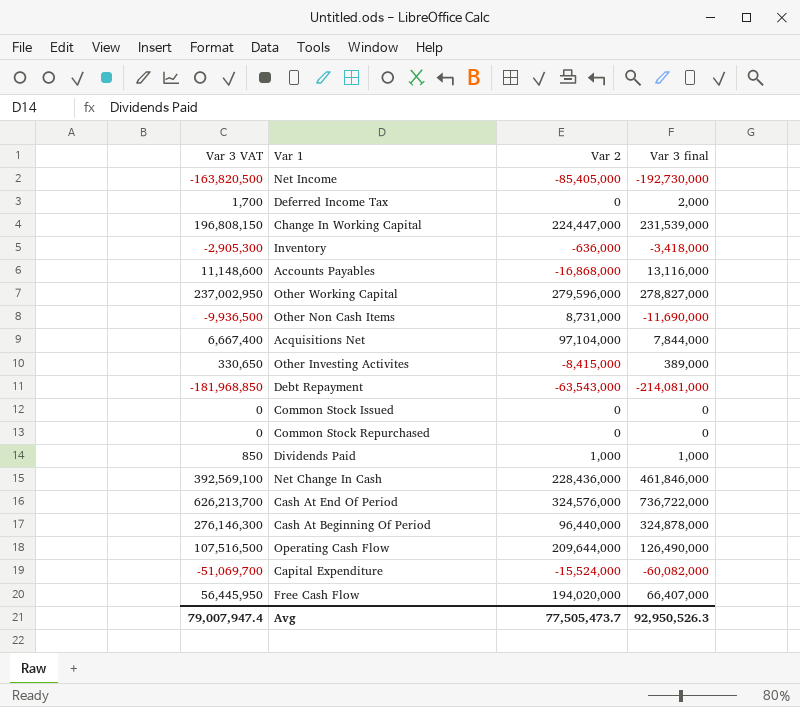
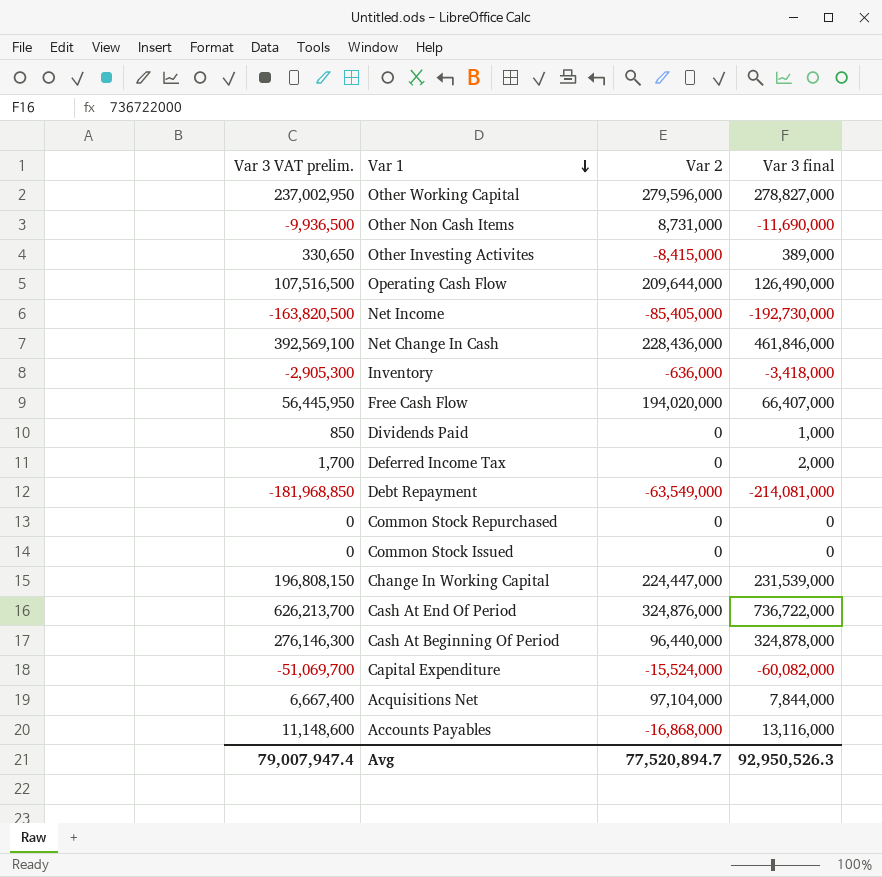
row order: none -> Var 1 descending
column name: Var 3 VAT -> Var 3 VAT prelim.
Dividends Paid | Var 2: 1,000 -> 0
Debt Repayment | Var 2: -63,543,000 -> -63,549,000
Cash At End Of Period | Var 2: 324,576,000 -> 324,876,000
Avg | Var 2: 77,505,473.7 -> 77,520,894.7

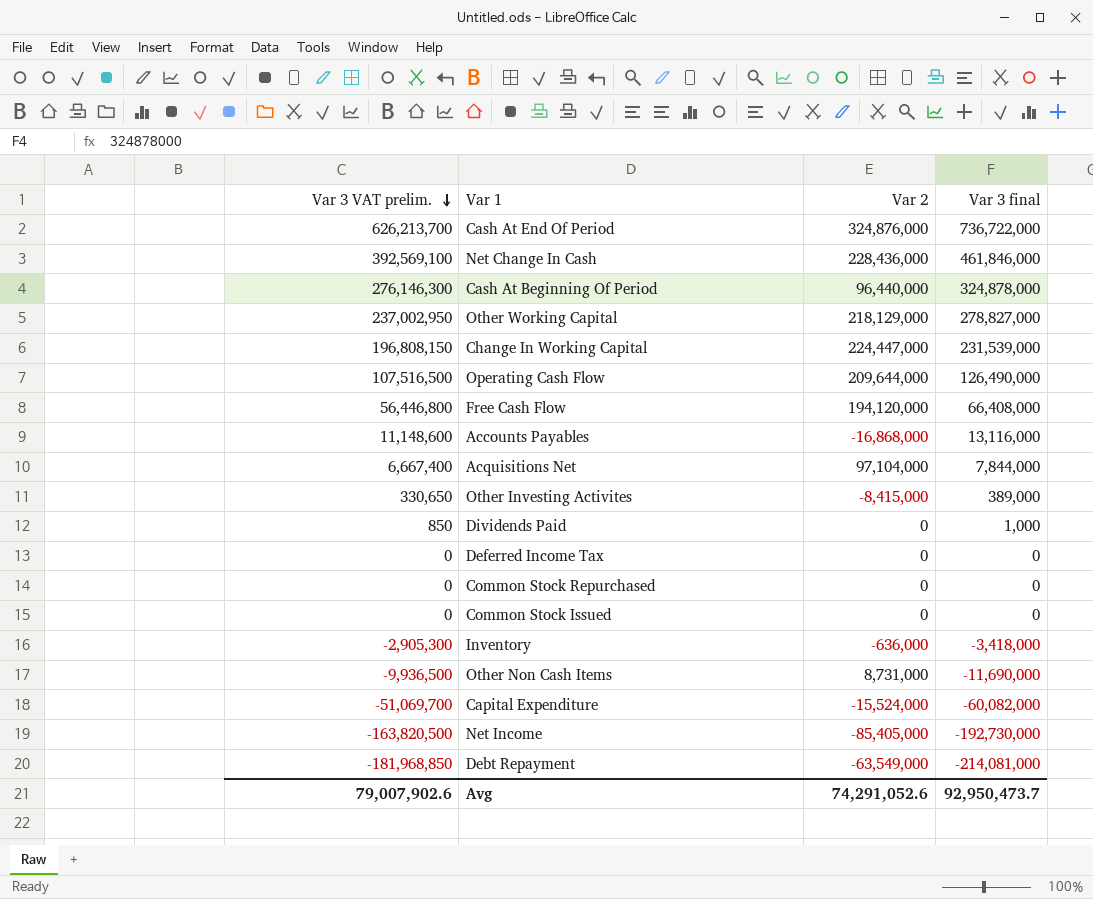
row order: Var 1 descending -> Var 3 VAT prelim. descending
Other Working Capital | Var 2: 279,596,000 -> 218,129,000
Free Cash Flow | Var 3 VAT prelim.: 56,445,950 -> 56,446,800
Free Cash Flow | Var 2: 194,020,000 -> 194,120,000
Free Cash Flow | Var 3 final: 66,407,000 -> 66,408,000
Deferred Income Tax | Var 3 VAT prelim.: 1,700 -> 0
Deferred Income Tax | Var 3 final: 2,000 -> 0
Avg | Var 3 VAT prelim.: 79,007,947.4 -> 79,007,902.6
Avg | Var 2: 77,520,894.7 -> 74,291,052.6
Avg | Var 3 final: 92,950,526.3 -> 92,950,473.7

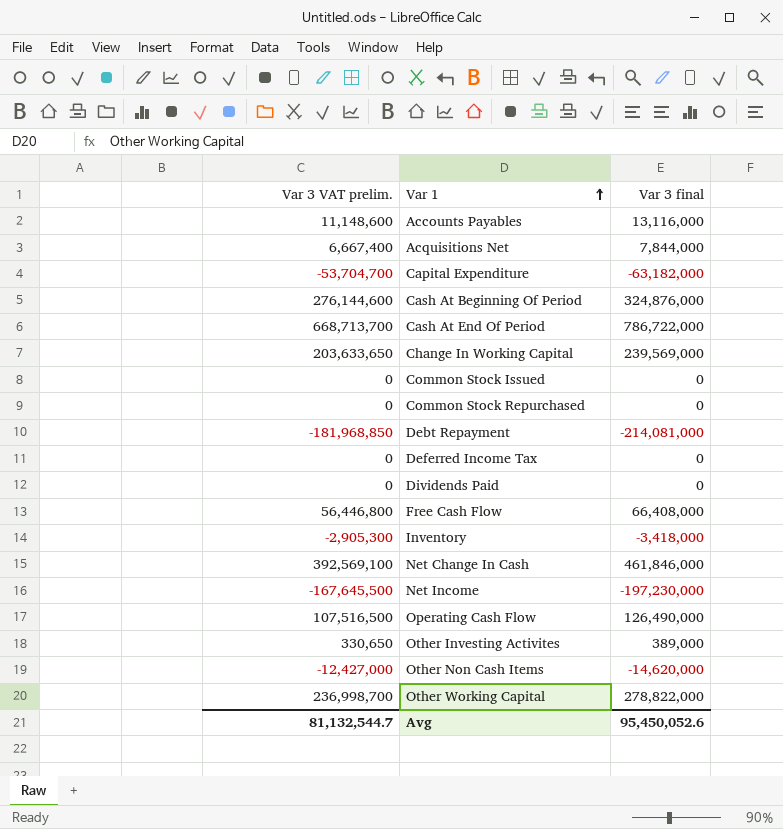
row order: Var 3 VAT prelim. descending -> Var 1 ascending
column Var 2 | position: 3 -> none
Capital Expenditure | Var 3 VAT prelim.: -51,069,700 -> -53,704,700
Capital Expenditure | Var 3 final: -60,082,000 -> -63,182,000
Cash At Beginning Of Period | Var 3 VAT prelim.: 276,146,300 -> 276,144,600
Cash At Beginning Of Period | Var 3 final: 324,878,000 -> 324,876,000
Cash At End Of Period | Var 3 VAT prelim.: 626,213,700 -> 668,713,700
Cash At End Of Period | Var 3 final: 736,722,000 -> 786,722,000
Change In Working Capital | Var 3 VAT prelim.: 196,808,150 -> 203,633,650
Change In Working Capital | Var 3 final: 231,539,000 -> 239,569,000
Dividends Paid | Var 3 VAT prelim.: 850 -> 0
Dividends Paid | Var 3 final: 1,000 -> 0
Net Income | Var 3 VAT prelim.: -163,820,500 -> -167,645,500
Net Income | Var 3 final: -192,730,000 -> -197,230,000
Other Non Cash Items | Var 3 VAT prelim.: -9,936,500 -> -12,427,000
Other Non Cash Items | Var 3 final: -11,690,000 -> -14,620,000
Other Working Capital | Var 3 VAT prelim.: 237,002,950 -> 236,998,700
Other Working Capital | Var 3 final: 278,827,000 -> 278,822,000
Avg | Var 3 VAT prelim.: 79,007,902.6 -> 81,132,544.7
Avg | Var 3 final: 92,950,473.7 -> 95,450,052.6

